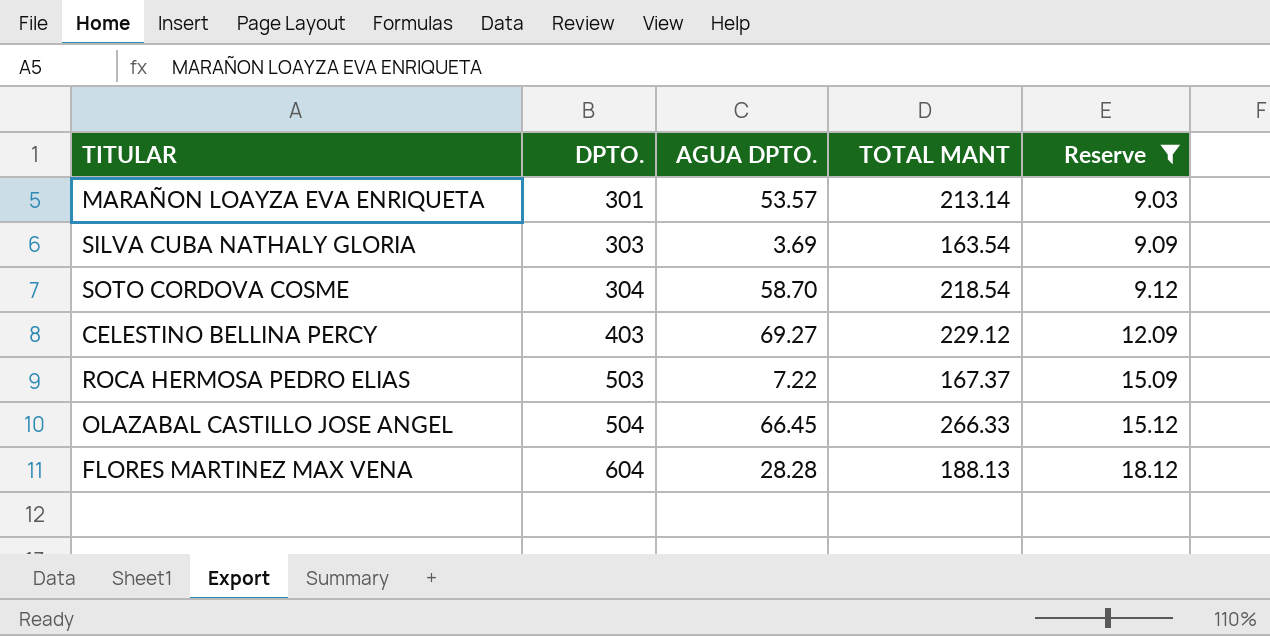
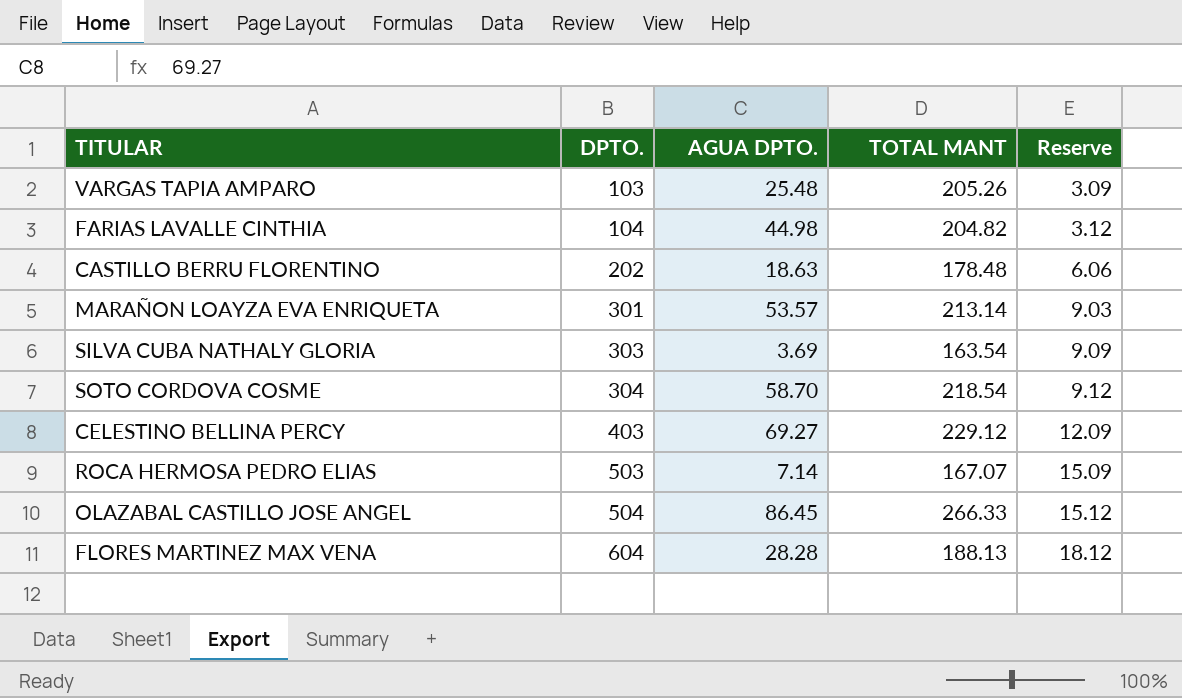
filter: Reserve >= 9.03 -> none
ROCA HERMOSA PEDRO ELIAS | AGUA DPTO.: 7.22 -> 7.14
ROCA HERMOSA PEDRO ELIAS | TOTAL MANT: 167.37 -> 167.07
OLAZABAL CASTILLO JOSE ANGEL | AGUA DPTO.: 66.45 -> 86.45

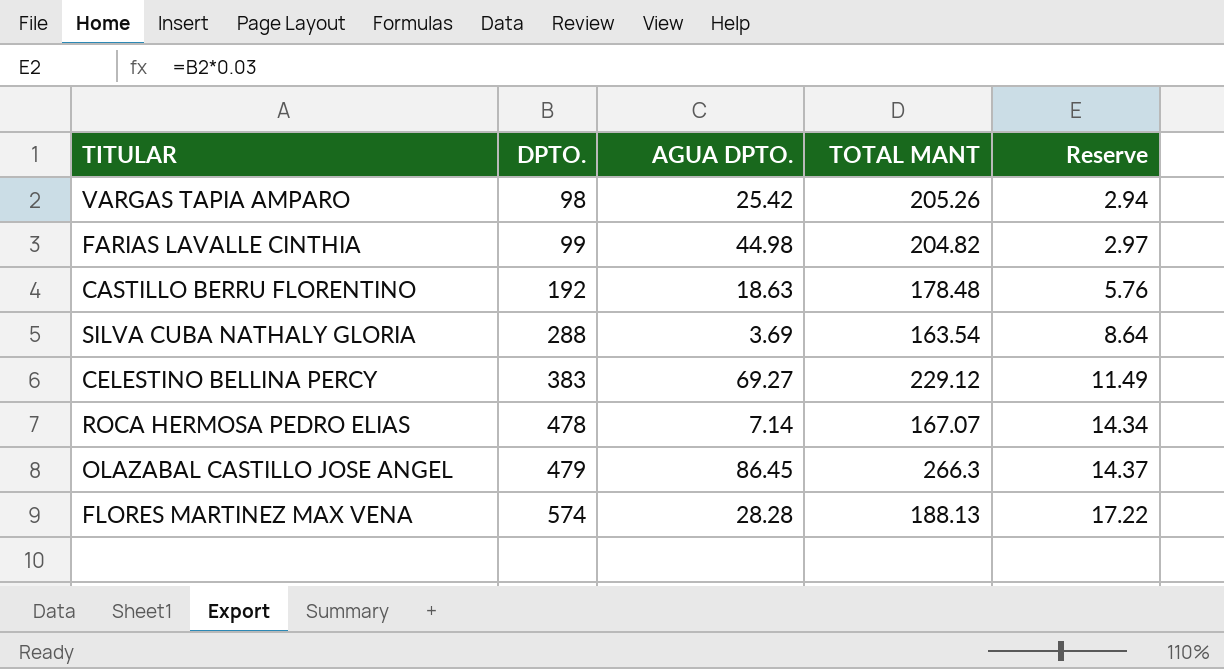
row MARAÑON LOAYZA EVA ENRIQUETA: 301 | 53.57 | 213.14 | 9.03 -> none
row SOTO CORDOVA COSME: 304 | 58.70 | 218.54 | 9.12 -> none
VARGAS TAPIA AMPARO | DPTO.: 103 -> 98
VARGAS TAPIA AMPARO | AGUA DPTO.: 25.48 -> 25.42
VARGAS TAPIA AMPARO | Reserve: 3.09 -> 2.94
FARIAS LAVALLE CINTHIA | DPTO.: 104 -> 99
FARIAS LAVALLE CINTHIA | Reserve: 3.12 -> 2.97
CASTILLO BERRU FLORENTINO | DPTO.: 202 -> 192
CASTILLO BERRU FLORENTINO | Reserve: 6.06 -> 5.76
SILVA CUBA NATHALY GLORIA | DPTO.: 303 -> 288
SILVA CUBA NATHALY GLORIA | Reserve: 9.09 -> 8.64
CELESTINO BELLINA PERCY | DPTO.: 403 -> 383
CELESTINO BELLINA PERCY | Reserve: 12.09 -> 11.49
ROCA HERMOSA PEDRO ELIAS | DPTO.: 503 -> 478
ROCA HERMOSA PEDRO ELIAS | Reserve: 15.09 -> 14.34
OLAZABAL CASTILLO JOSE ANGEL | DPTO.: 504 -> 479
OLAZABAL CASTILLO JOSE ANGEL | TOTAL MANT: 266.33 -> 266.3
OLAZABAL CASTILLO JOSE ANGEL | Reserve: 15.12 -> 14.37
FLORES MARTINEZ MAX VENA | DPTO.: 604 -> 574
FLORES MARTINEZ MAX VENA | Reserve: 18.12 -> 17.22

